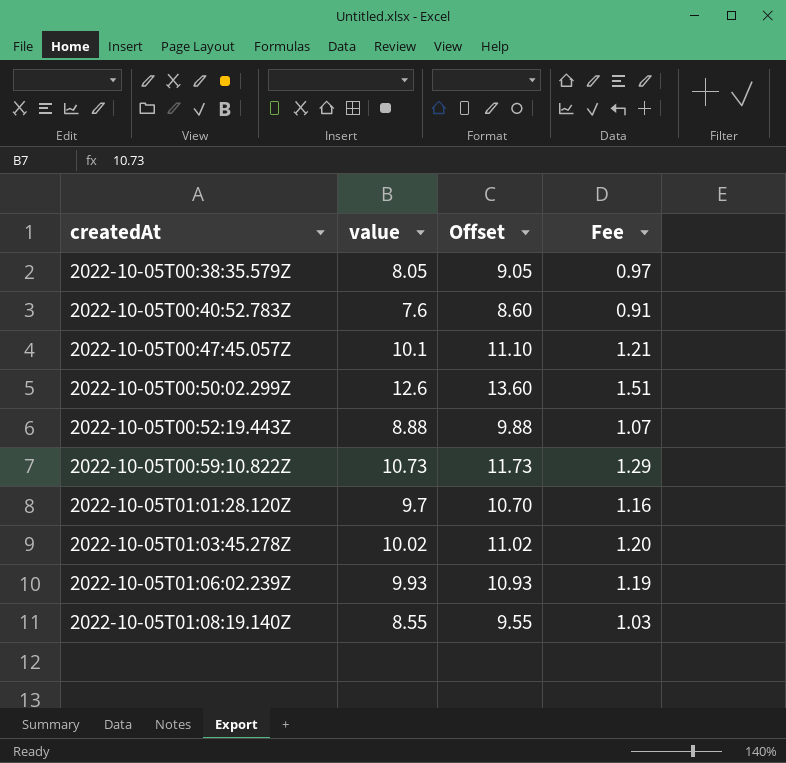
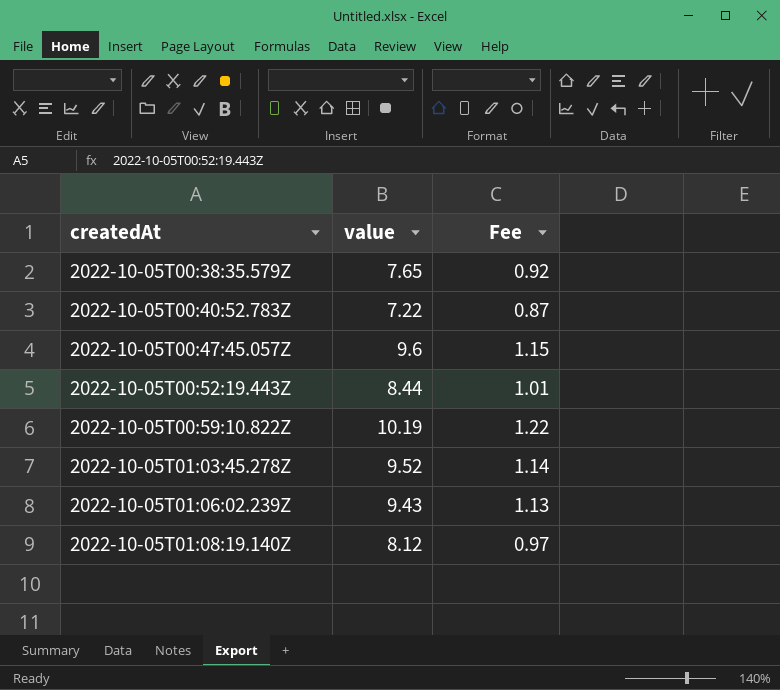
column Offset | formula: [value] + 1 -> none
row 2022-10-05T00:50:02.299Z: 12.6 | 13.60 | 1.51 -> none
row 2022-10-05T01:01:28.120Z: 9.7 | 10.70 | 1.16 -> none
2022-10-05T00:38:35.579Z | value: 8.05 -> 7.65
2022-10-05T00:38:35.579Z | Fee: 0.97 -> 0.92
2022-10-05T00:40:52.783Z | value: 7.6 -> 7.22
2022-10-05T00:40:52.783Z | Fee: 0.91 -> 0.87
2022-10-05T00:47:45.057Z | value: 10.1 -> 9.6
2022-10-05T00:47:45.057Z | Fee: 1.21 -> 1.15
2022-10-05T00:52:19.443Z | value: 8.88 -> 8.44
2022-10-05T00:52:19.443Z | Fee: 1.07 -> 1.01
2022-10-05T00:59:10.822Z | value: 10.73 -> 10.19
2022-10-05T00:59:10.822Z | Fee: 1.29 -> 1.22
2022-10-05T01:03:45.278Z | value: 10.02 -> 9.52
2022-10-05T01:03:45.278Z | Fee: 1.20 -> 1.14
2022-10-05T01:06:02.239Z | value: 9.93 -> 9.43
2022-10-05T01:06:02.239Z | Fee: 1.19 -> 1.13
2022-10-05T01:08:19.140Z | value: 8.55 -> 8.12
2022-10-05T01:08:19.140Z | Fee: 1.03 -> 0.97

